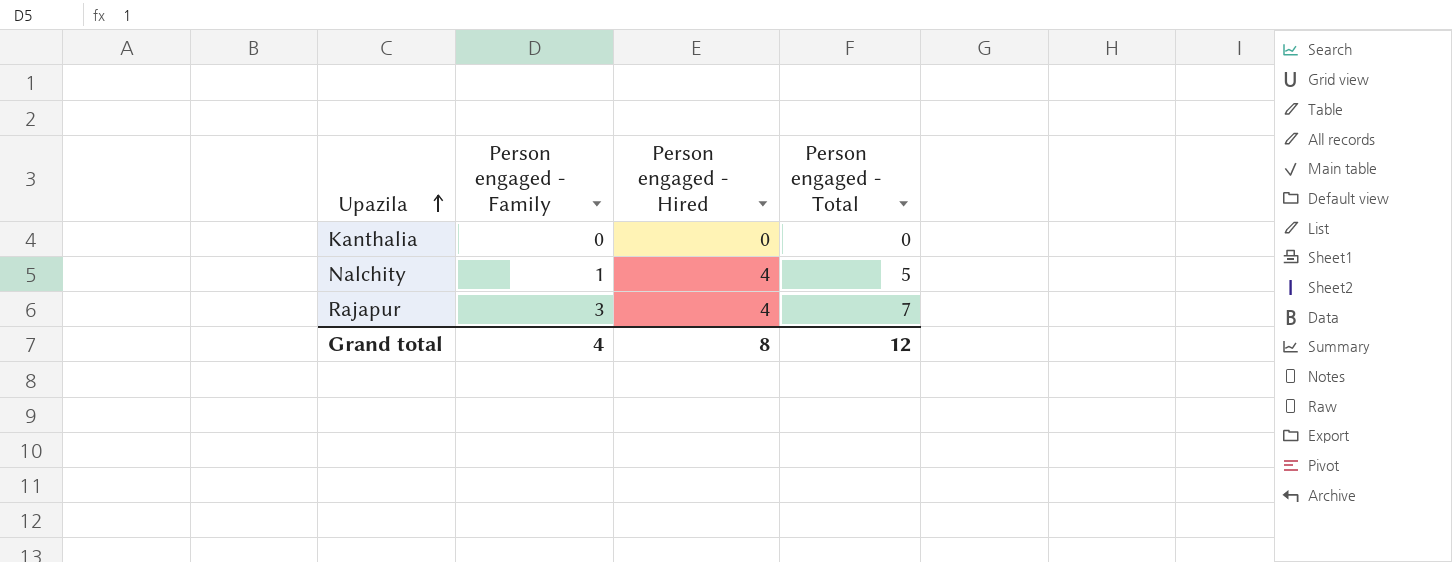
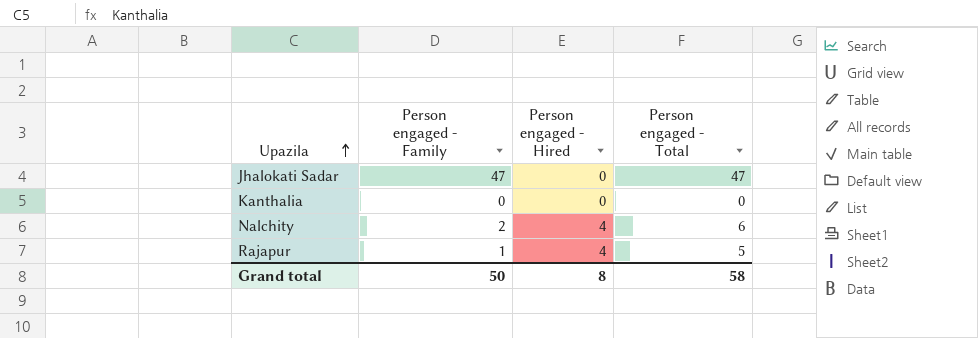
row Jhalokati Sadar: none -> 47 | 0 | 47
Nalchity | Person engaged - Family: 1 -> 2
Nalchity | Person engaged - Total: 5 -> 6
Rajapur | Person engaged - Family: 3 -> 1
Rajapur | Person engaged - Total: 7 -> 5
Grand total | Person engaged - Family: 4 -> 50
Grand total | Person engaged - Total: 12 -> 58

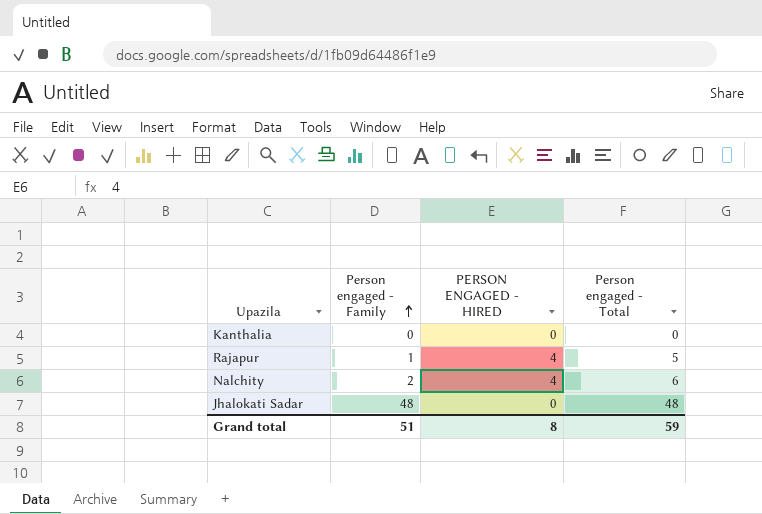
row order: Upazila ascending -> Person engaged - Family ascending
column name: Person engaged - Hired -> PERSON ENGAGED - HIRED
Jhalokati Sadar | Person engaged - Family: 47 -> 48
Jhalokati Sadar | Person engaged - Total: 47 -> 48
Grand total | Person engaged - Family: 50 -> 51
Grand total | Person engaged - Total: 58 -> 59

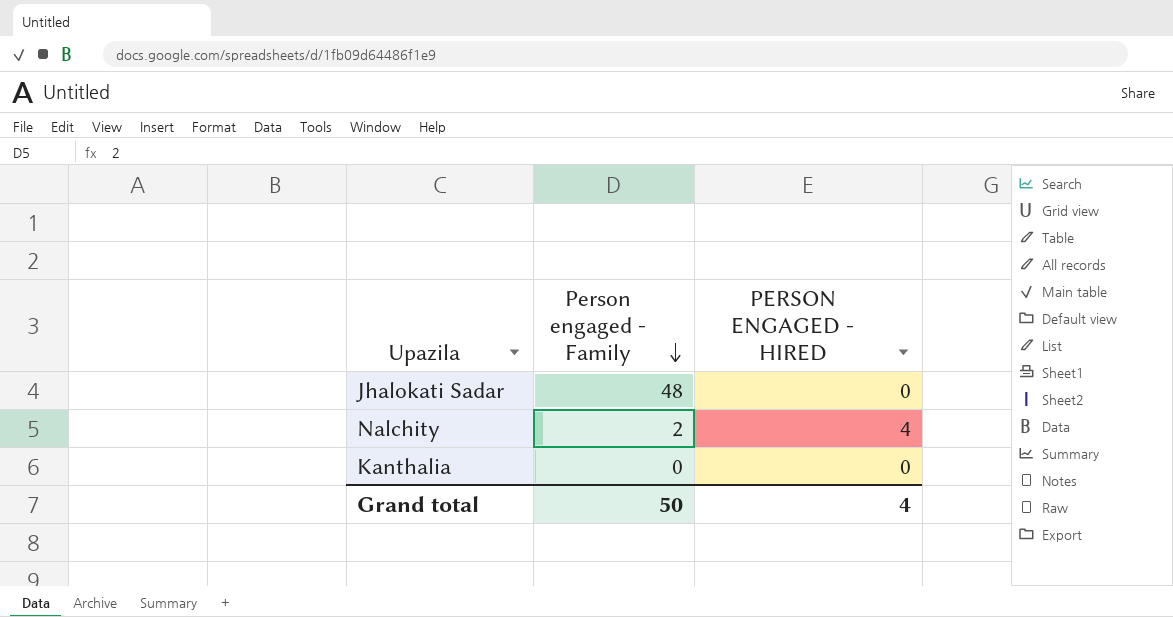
row order: Person engaged - Family ascending -> Person engaged - Family descending
column Person engaged - Total | formula: [Person engaged - Family] + [PERSON ENGAGED - HIRED] -> none
row Rajapur: 1 | 4 | 5 -> none
Grand total | Person engaged - Family: 51 -> 50
Grand total | PERSON ENGAGED - HIRED: 8 -> 4

